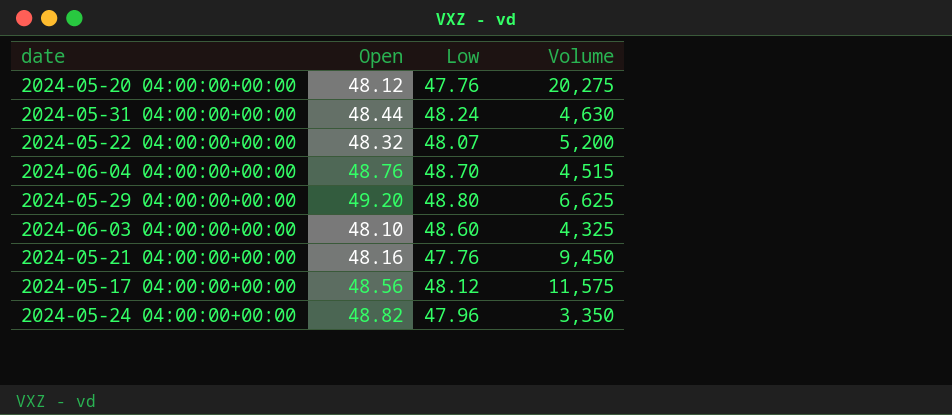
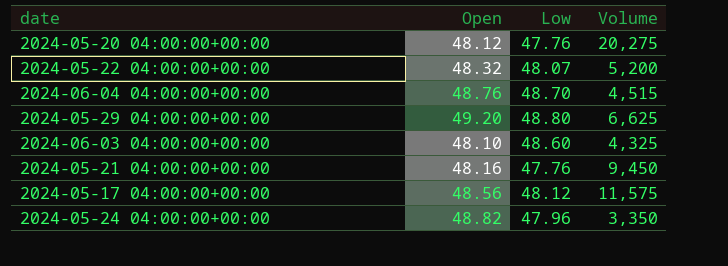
row 2024-05-31 04:00:00+00:00: 48.44 | 48.24 | 4,630 -> none

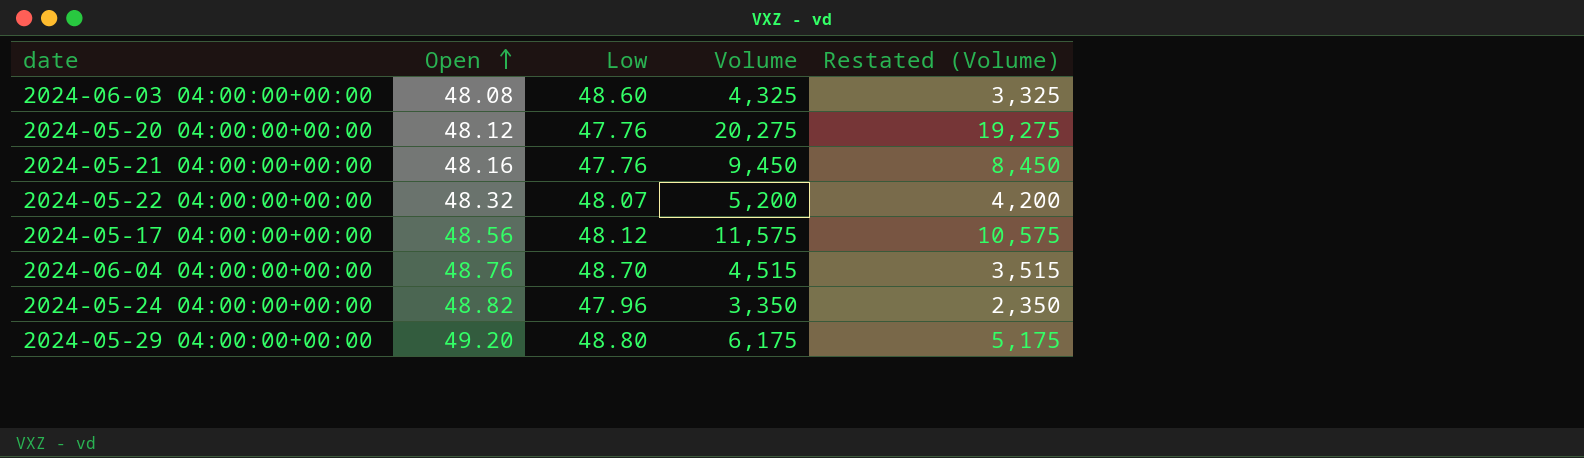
row order: none -> Open ascending
column Restated (Volume) | formula: none -> [Volume] - 1000
2024-06-03 04:00:00+00:00 | Open: 48.10 -> 48.08
2024-05-29 04:00:00+00:00 | Volume: 6,625 -> 6,175

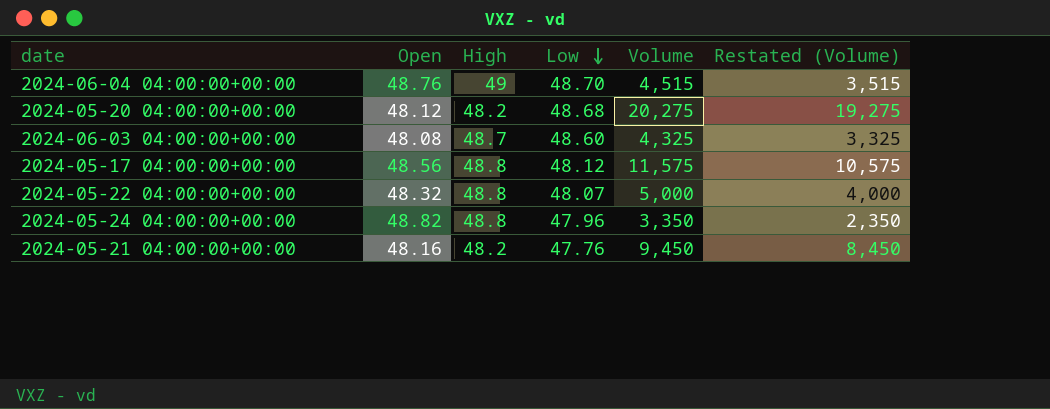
row order: Open ascending -> Low descending
column High | position: none -> 3
row 2024-05-29 04:00:00+00:00: 49.20 | 48.80 | 6,175 | 5,175 -> none
2024-05-20 04:00:00+00:00 | Low: 47.76 -> 48.68
2024-05-22 04:00:00+00:00 | Volume: 5,200 -> 5,000
2024-05-22 04:00:00+00:00 | Restated (Volume): 4,200 -> 4,000

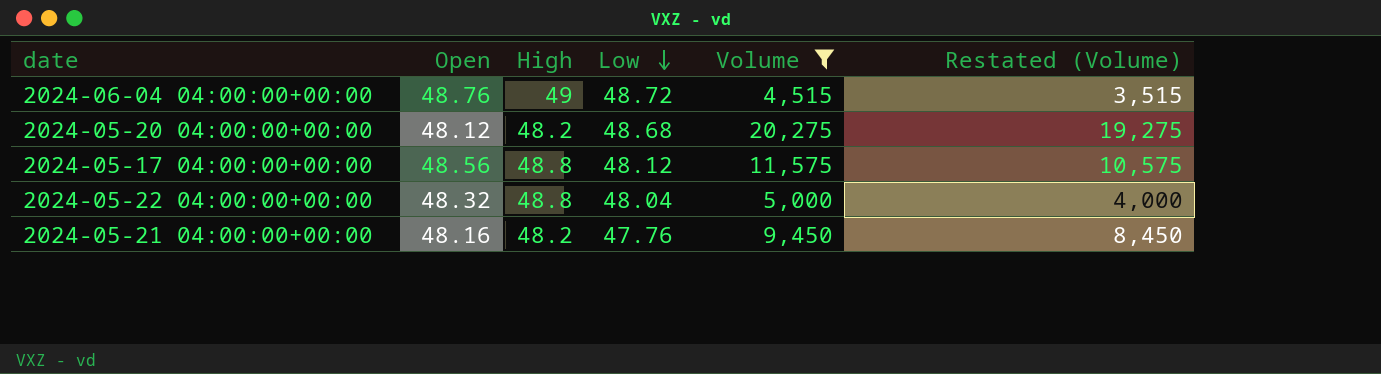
filter: none -> Volume >= 4,515
2024-06-04 04:00:00+00:00 | Low: 48.70 -> 48.72
2024-05-22 04:00:00+00:00 | Low: 48.07 -> 48.04

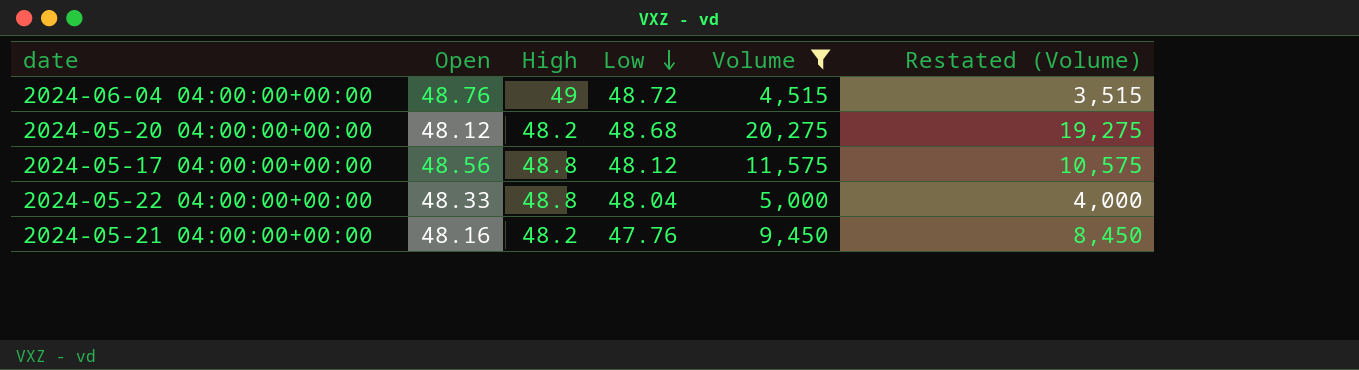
2024-05-22 04:00:00+00:00 | Open: 48.32 -> 48.33

